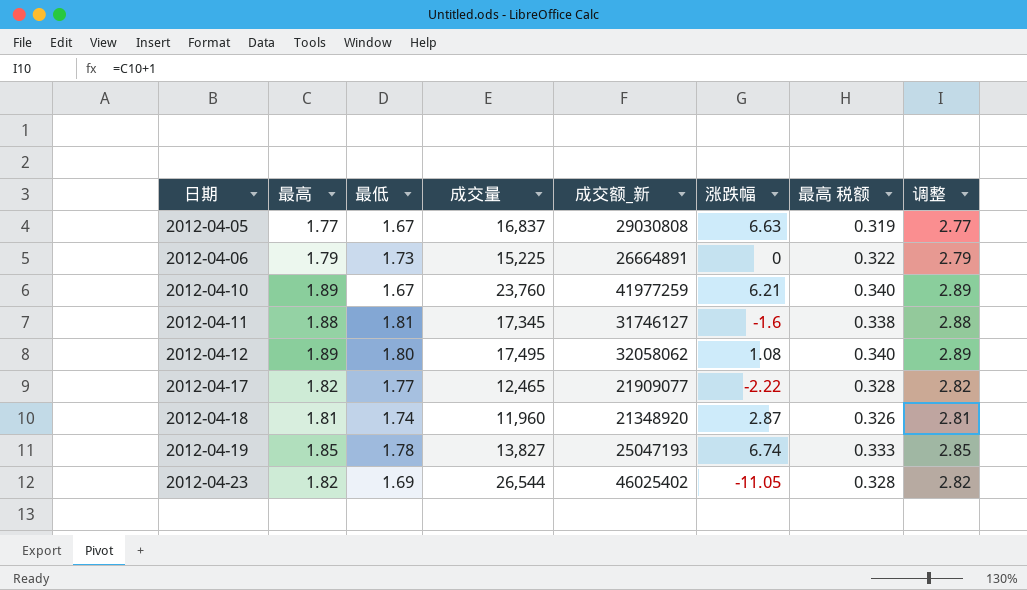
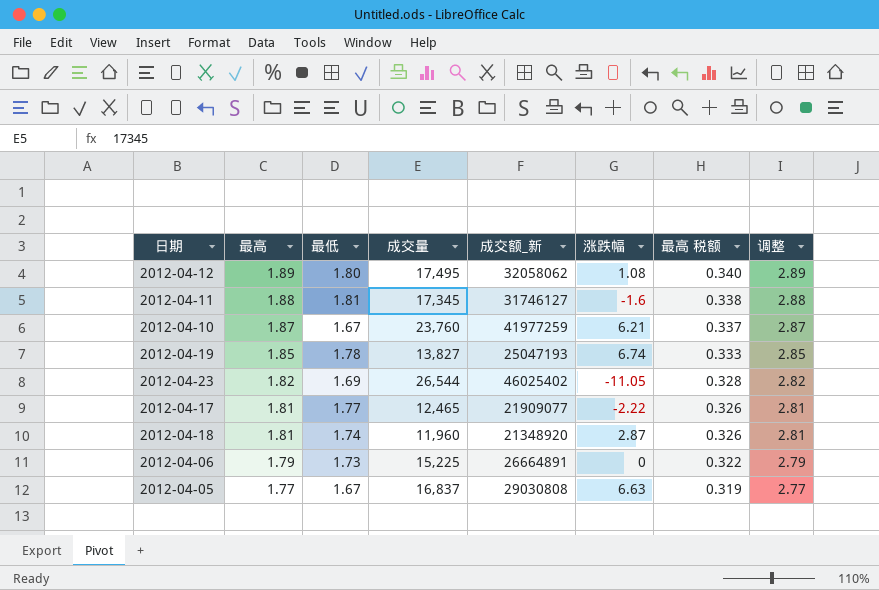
row order: 日期 ascending -> 最高 descending
2012-04-10 | 最高: 1.89 -> 1.87
2012-04-10 | 最高 税额: 0.340 -> 0.337
2012-04-10 | 调整: 2.89 -> 2.87
2012-04-17 | 最高: 1.82 -> 1.81
2012-04-17 | 最高 税额: 0.328 -> 0.326
2012-04-17 | 调整: 2.82 -> 2.81

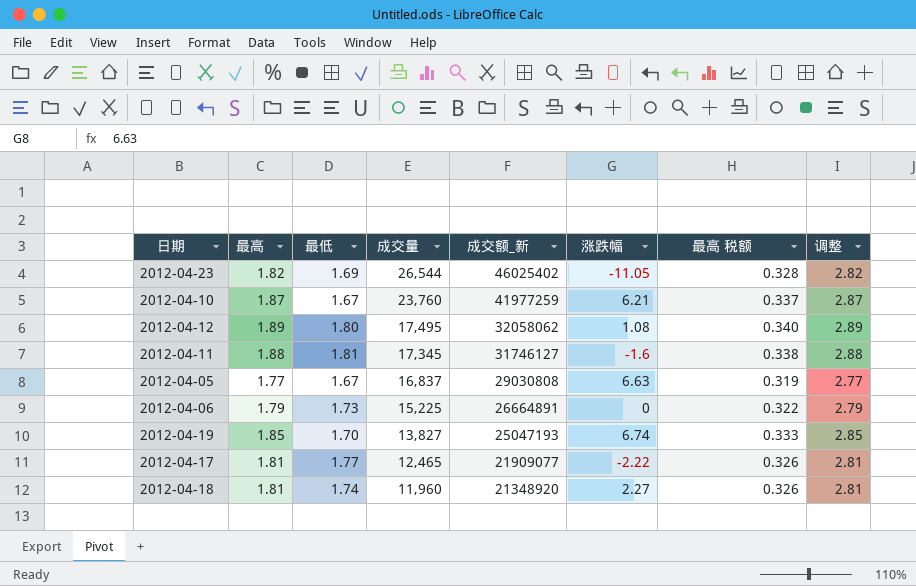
row order: 最高 descending -> 成交量 descending
2012-04-19 | 最低: 1.78 -> 1.70
2012-04-18 | 涨跌幅: 2.87 -> 2.27

